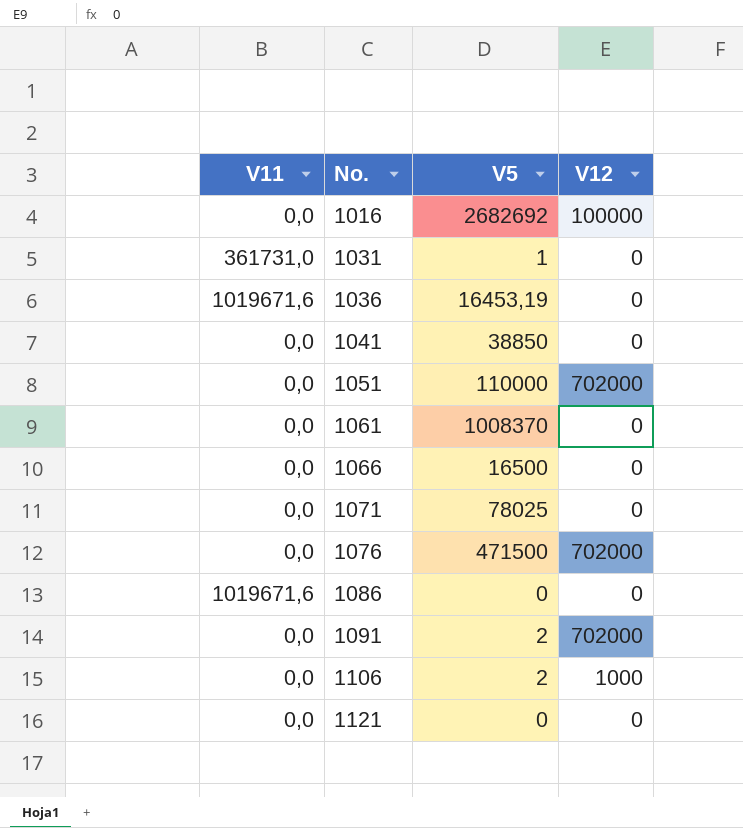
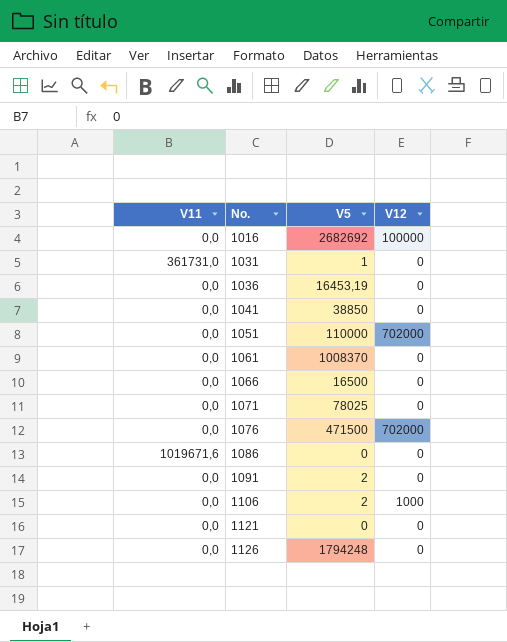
1036 | V11: 1019671,6 -> 0,0
1091 | V12: 702000 -> 0
row 1126: none -> 0,0 | 1794248 | 0

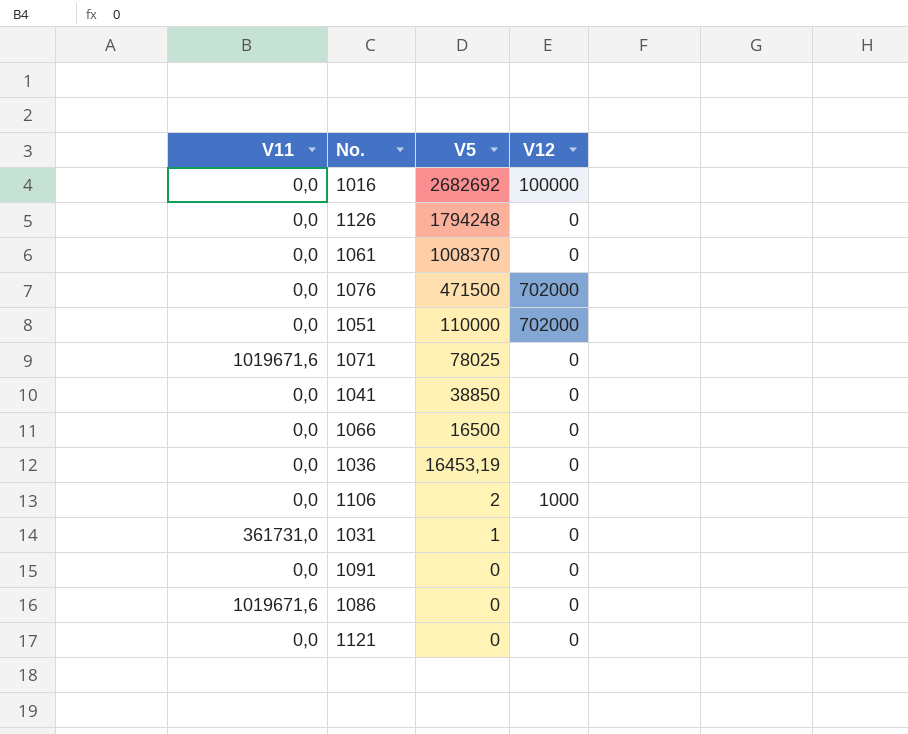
row order: No. ascending -> V5 descending
1071 | V11: 0,0 -> 1019671,6
1091 | V5: 2 -> 0

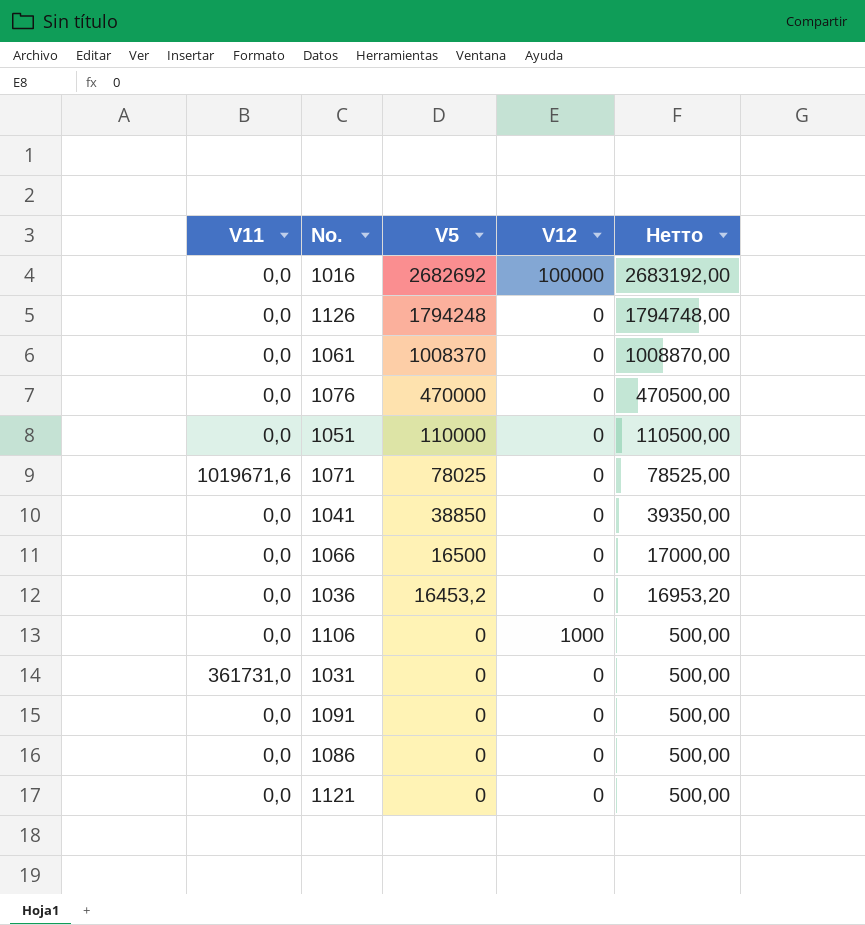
column Нетто | formula: none -> [V5] + 500
1076 | V5: 471500 -> 470000
1076 | V12: 702000 -> 0
1051 | V12: 702000 -> 0
1036 | V5: 16453,19 -> 16453,2
1106 | V5: 2 -> 0
1031 | V5: 1 -> 0
1086 | V11: 1019671,6 -> 0,0

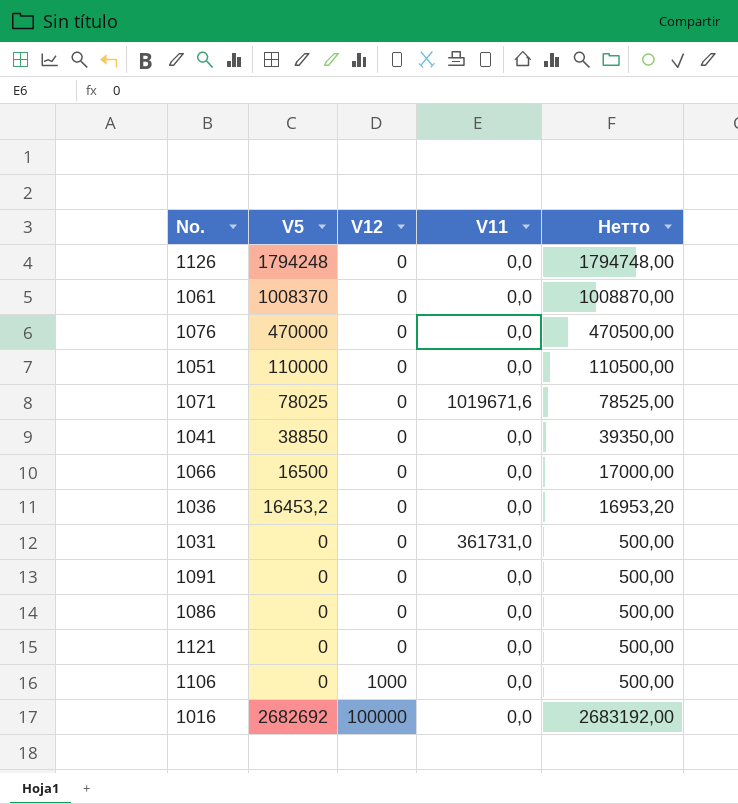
row order: V5 descending -> V12 ascending
column V11 | position: 1 -> 4

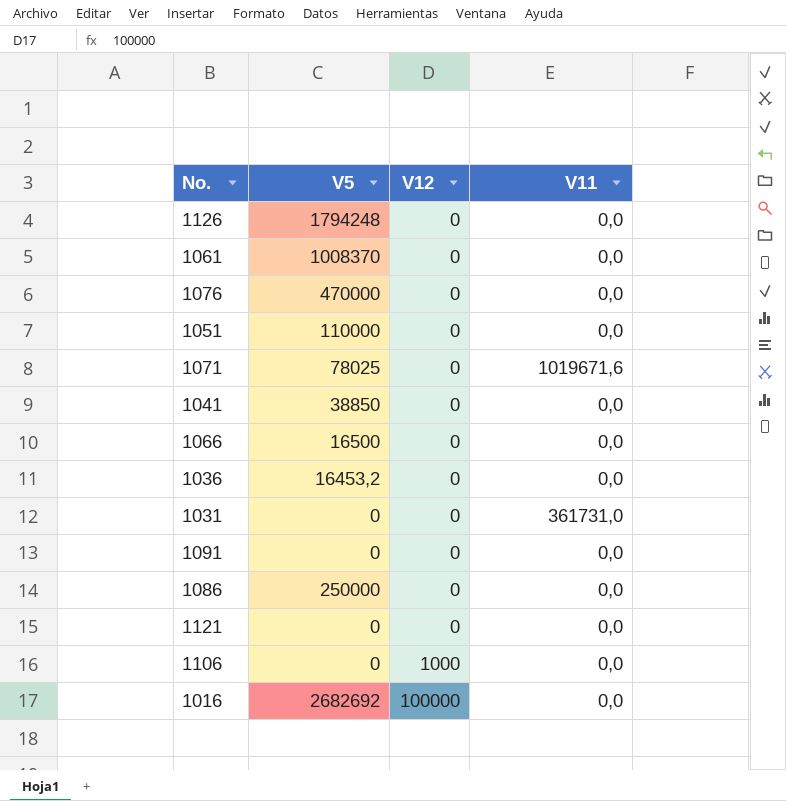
column Нетто | formula: [V5] + 500 -> none
1086 | V5: 0 -> 250000

